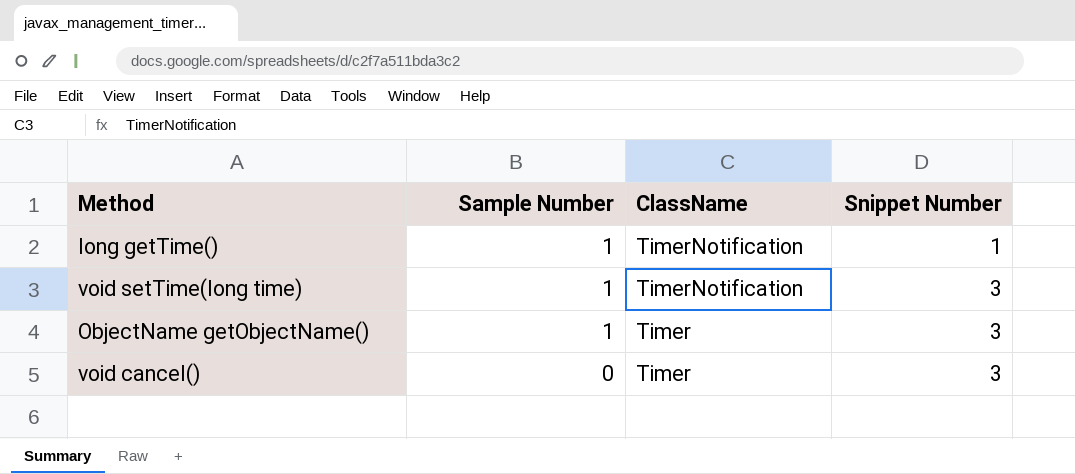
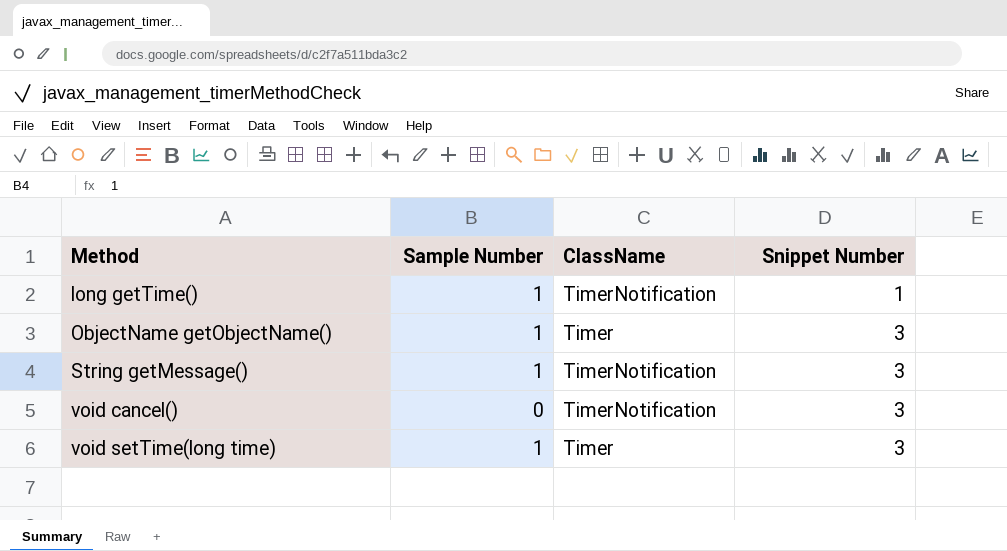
row order: Sample Number descending -> Method ascending
row String getMessage(): none -> 1 | TimerNotification | 3
void cancel() | ClassName: Timer -> TimerNotification
void setTime(long time) | ClassName: TimerNotification -> Timer

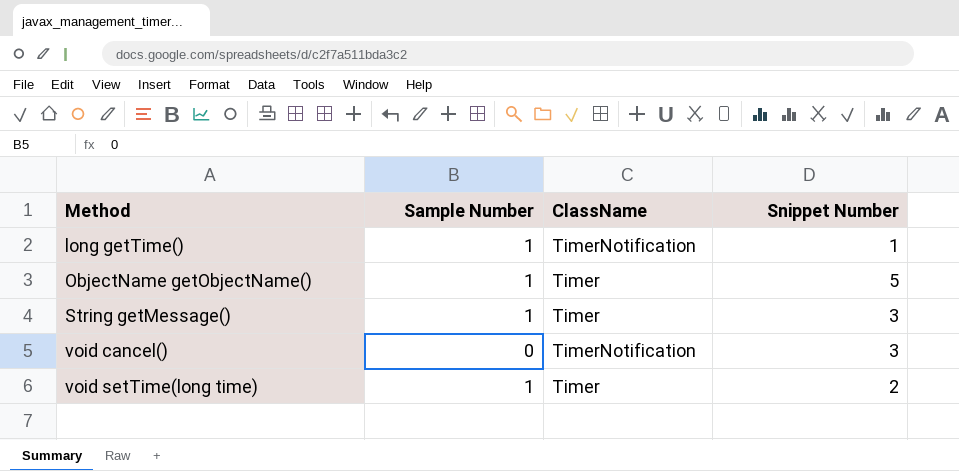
ObjectName getObjectName() | Snippet Number: 3 -> 5
String getMessage() | ClassName: TimerNotification -> Timer
void setTime(long time) | Snippet Number: 3 -> 2

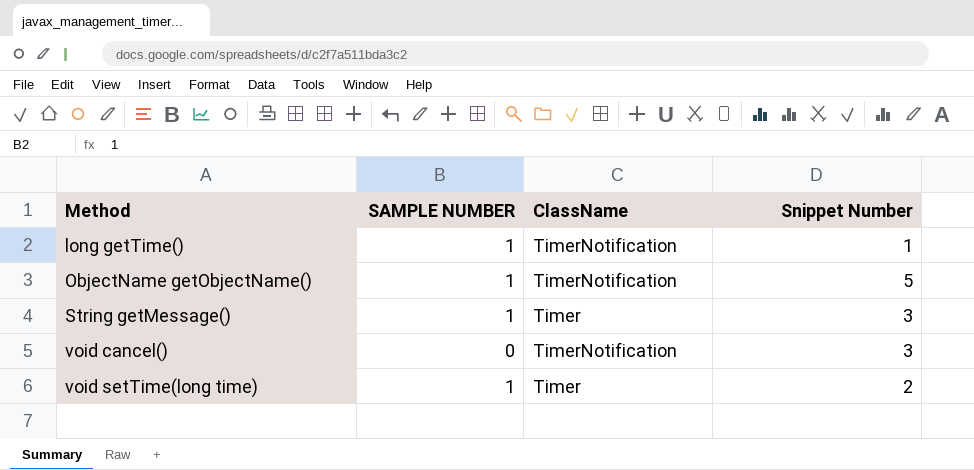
column name: Sample Number -> SAMPLE NUMBER
ObjectName getObjectName() | ClassName: Timer -> TimerNotification

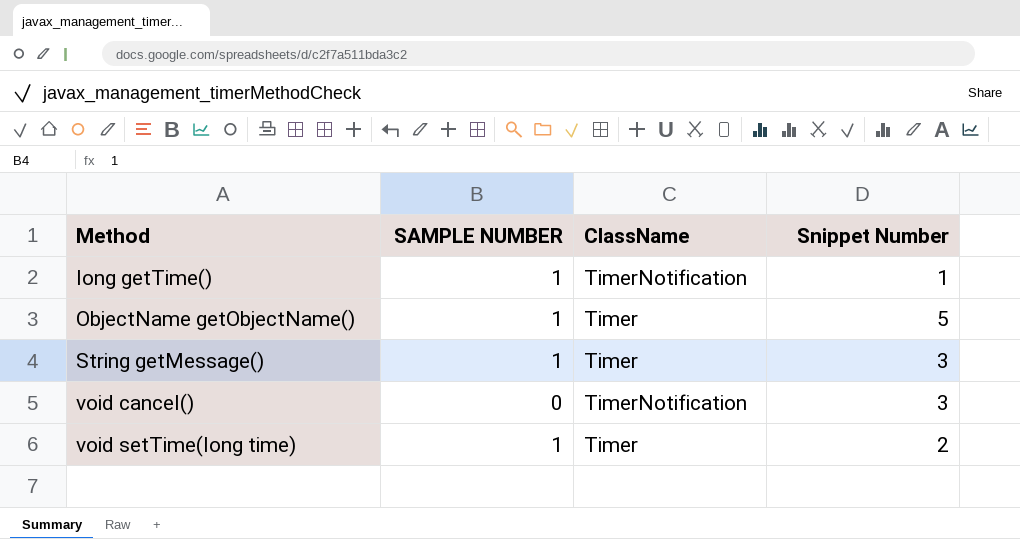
ObjectName getObjectName() | ClassName: TimerNotification -> Timer

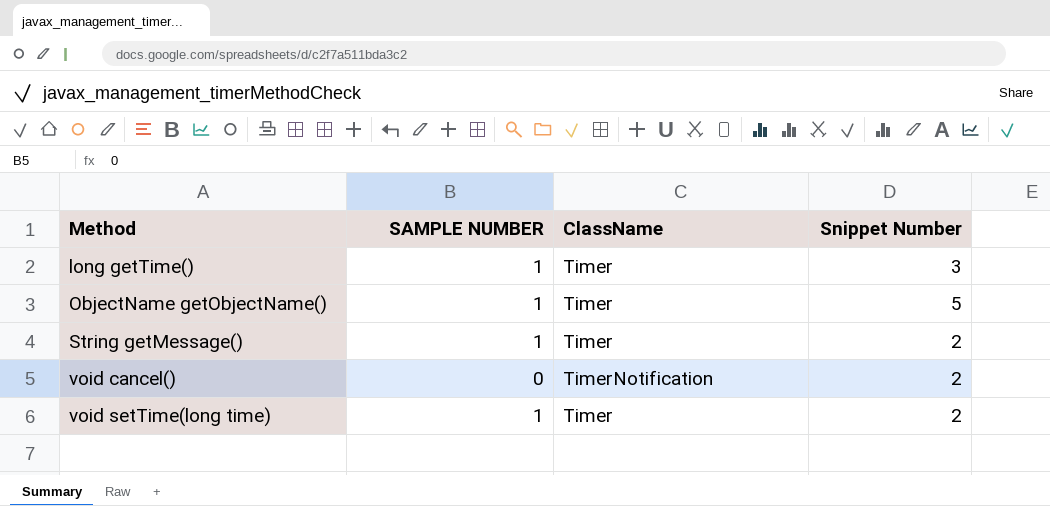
long getTime() | ClassName: TimerNotification -> Timer
long getTime() | Snippet Number: 1 -> 3
String getMessage() | Snippet Number: 3 -> 2
void cancel() | Snippet Number: 3 -> 2

